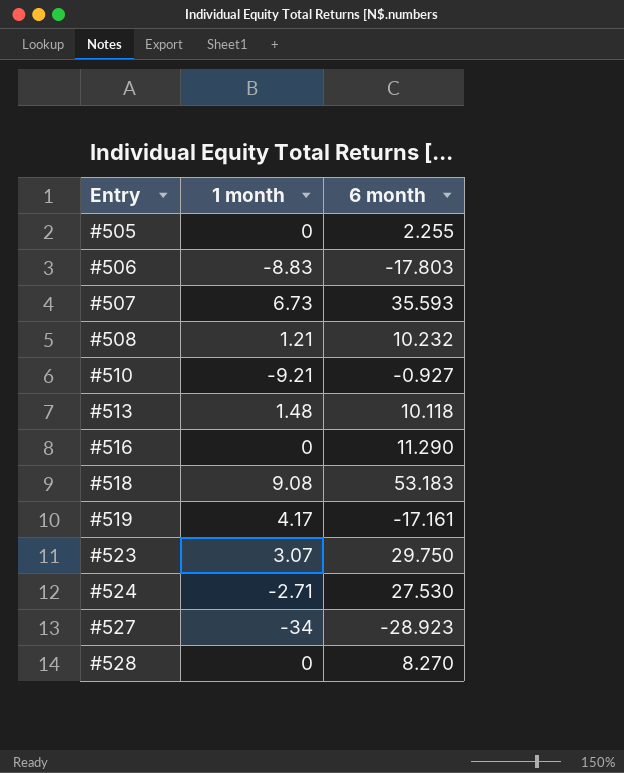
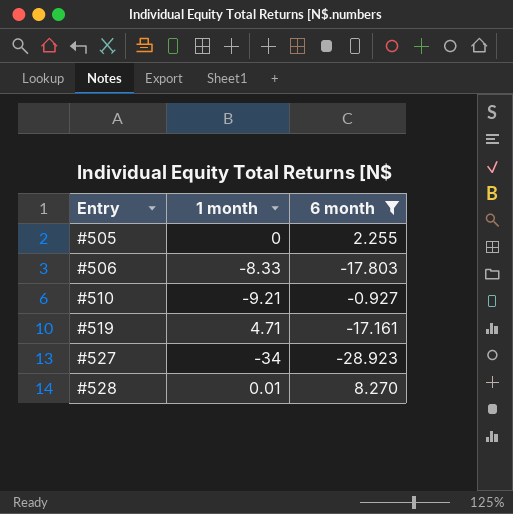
filter: none -> 6 month <= 8.270
#506 | 1 month: -8.83 -> -8.33
#519 | 1 month: 4.17 -> 4.71
#528 | 1 month: 0 -> 0.01

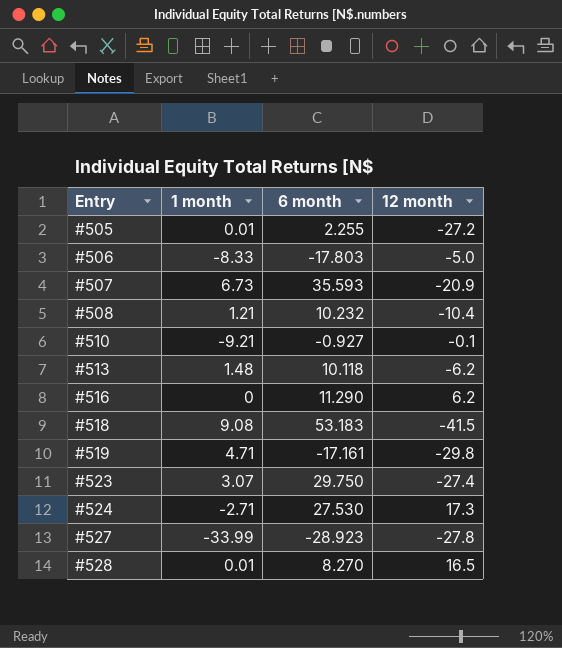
filter: 6 month <= 8.270 -> none
column 12 month | position: none -> 4
#505 | 1 month: 0 -> 0.01
#527 | 1 month: -34 -> -33.99

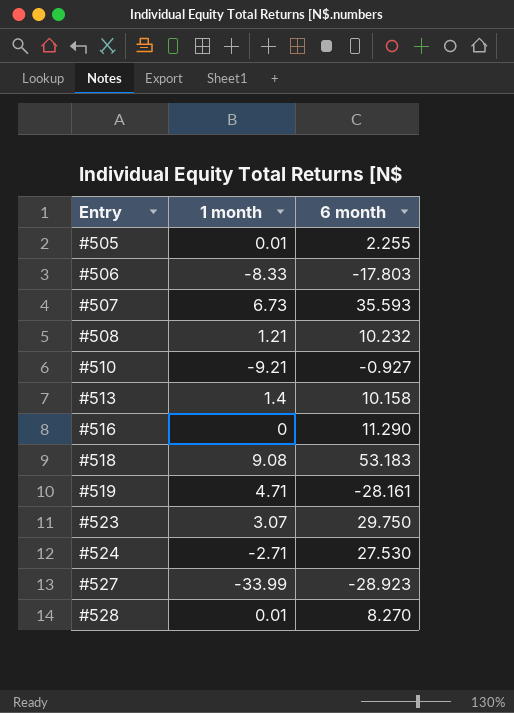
column 12 month | position: 4 -> none
#513 | 1 month: 1.48 -> 1.4
#513 | 6 month: 10.118 -> 10.158
#519 | 6 month: -17.161 -> -28.161

